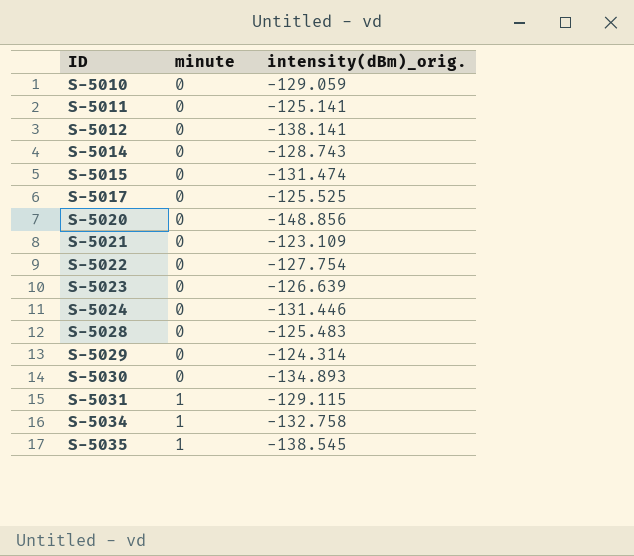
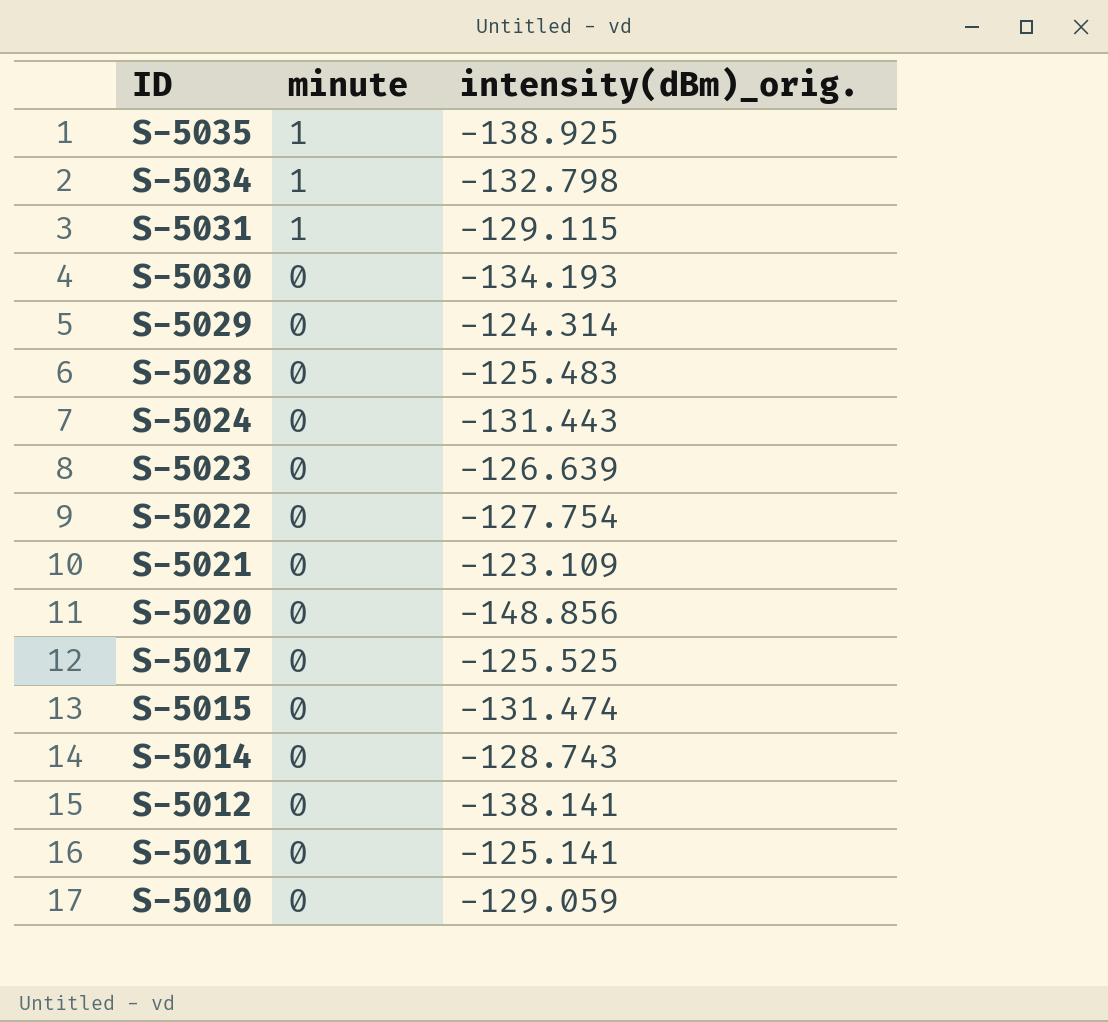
row order: ID ascending -> ID descending
S-5035 | intensity(dBm)_orig.: -138.545 -> -138.925
S-5034 | intensity(dBm)_orig.: -132.758 -> -132.798
S-5030 | intensity(dBm)_orig.: -134.893 -> -134.193
S-5024 | intensity(dBm)_orig.: -131.446 -> -131.443

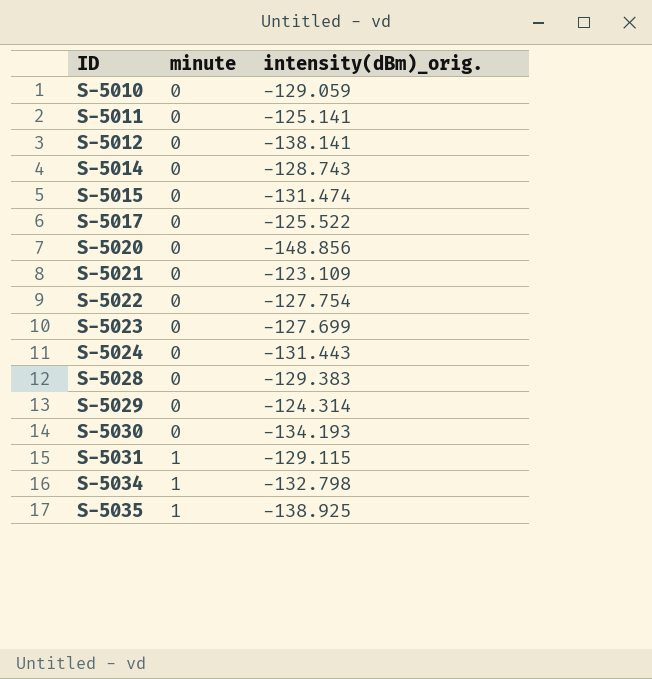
row order: ID descending -> ID ascending
S-5017 | intensity(dBm)_orig.: -125.525 -> -125.522
S-5023 | intensity(dBm)_orig.: -126.639 -> -127.699
S-5028 | intensity(dBm)_orig.: -125.483 -> -129.383

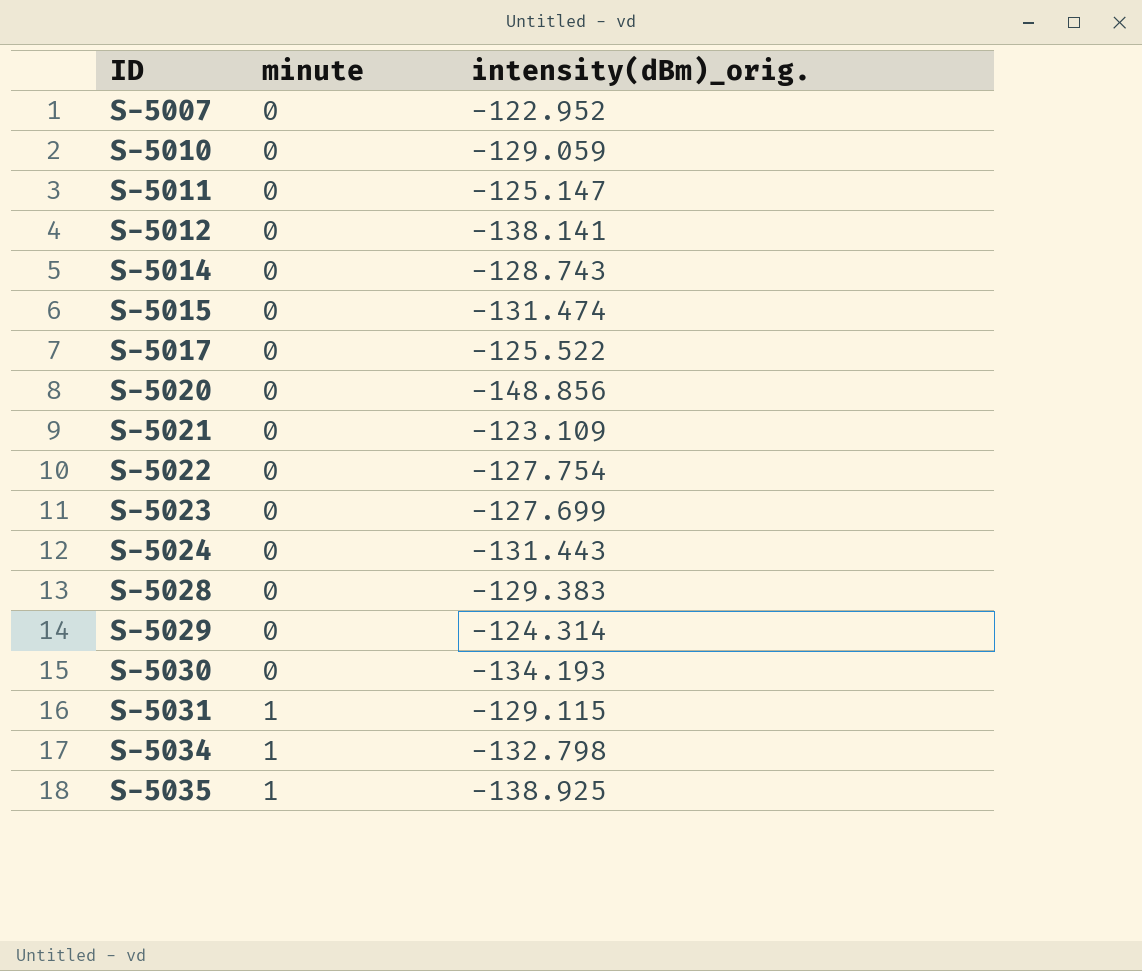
row S-5007: none -> 0 | -122.952
S-5011 | intensity(dBm)_orig.: -125.141 -> -125.147

